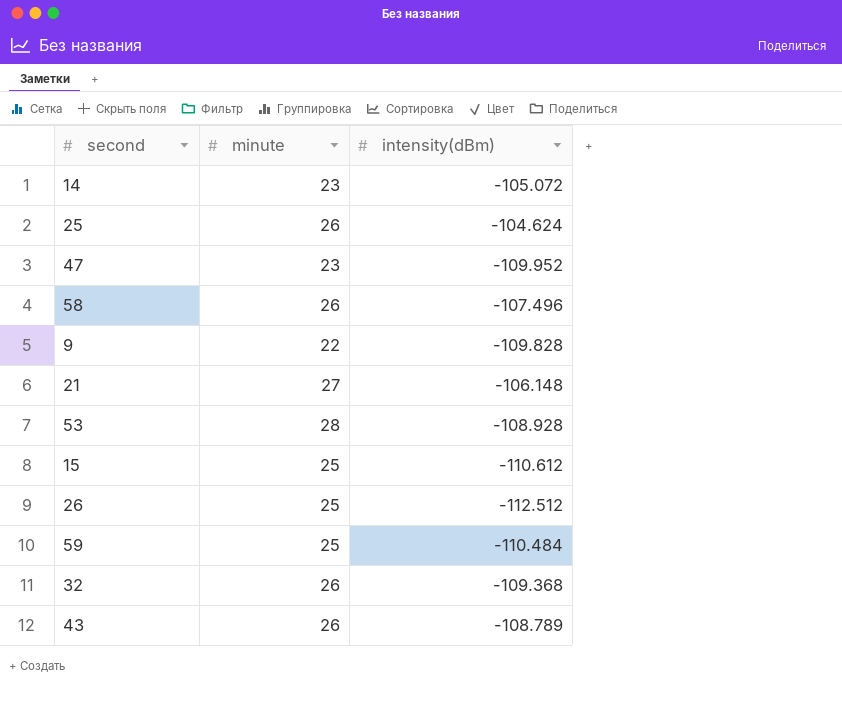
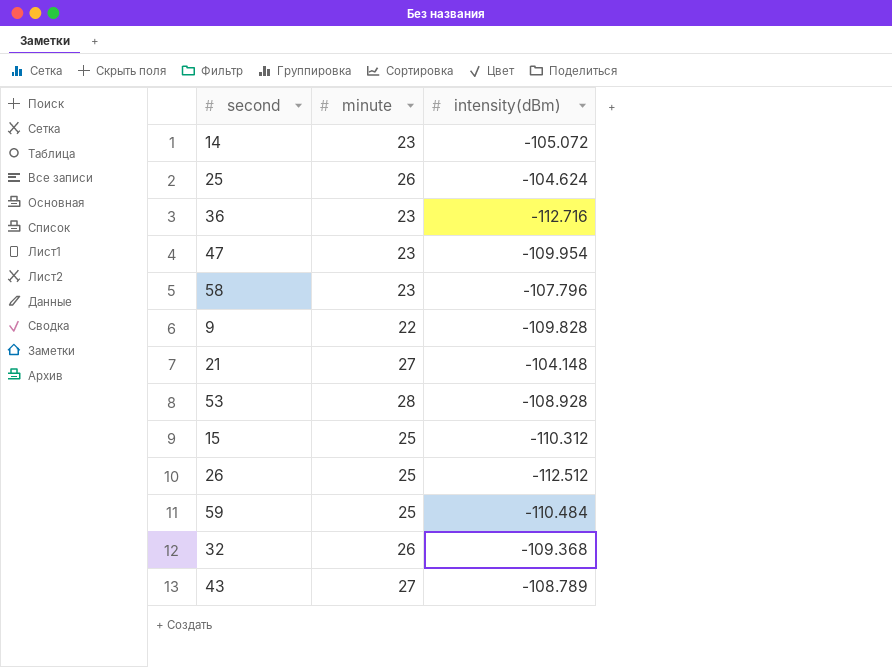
row 36: none -> 23 | -112.716
47 | intensity(dBm): -109.952 -> -109.954
58 | minute: 26 -> 23
58 | intensity(dBm): -107.496 -> -107.796
21 | intensity(dBm): -106.148 -> -104.148
15 | intensity(dBm): -110.612 -> -110.312
43 | minute: 26 -> 27

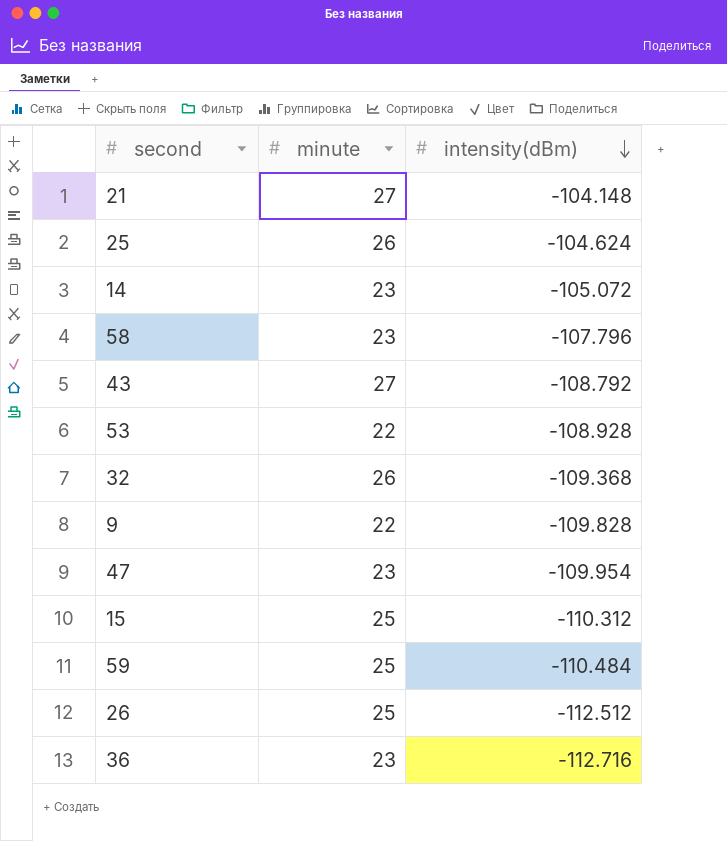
row order: none -> intensity(dBm) descending
43 | intensity(dBm): -108.789 -> -108.792
53 | minute: 28 -> 22

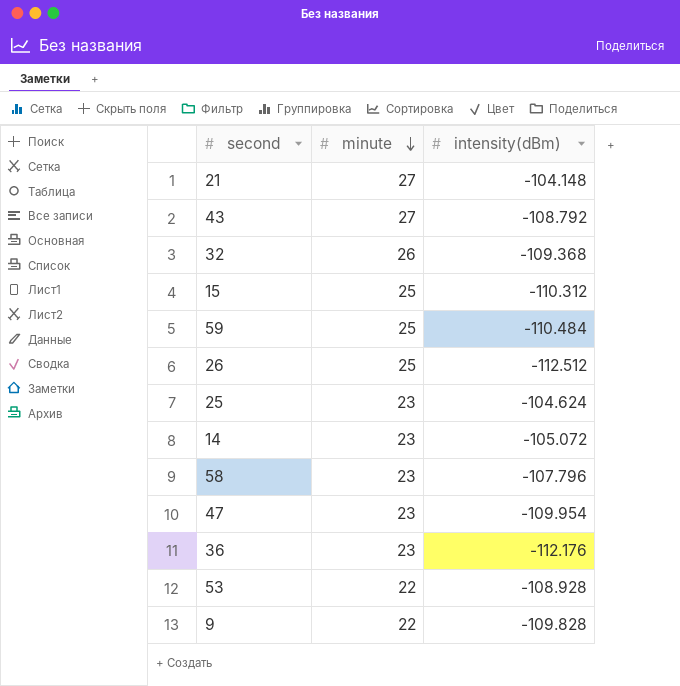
row order: intensity(dBm) descending -> minute descending
25 | minute: 26 -> 23
36 | intensity(dBm): -112.716 -> -112.176

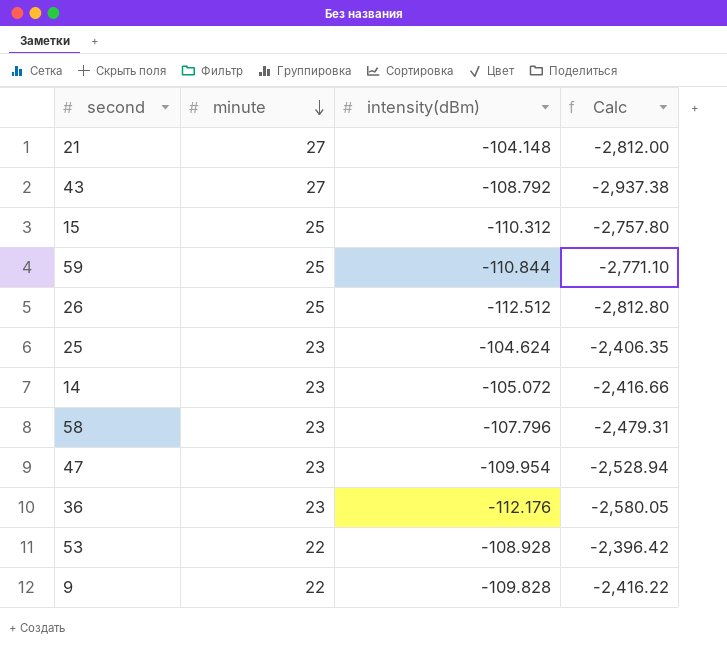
column Calc | formula: none -> [minute] * [intensity(dBm)]
row 32: 26 | -109.368 -> none
59 | intensity(dBm): -110.484 -> -110.844

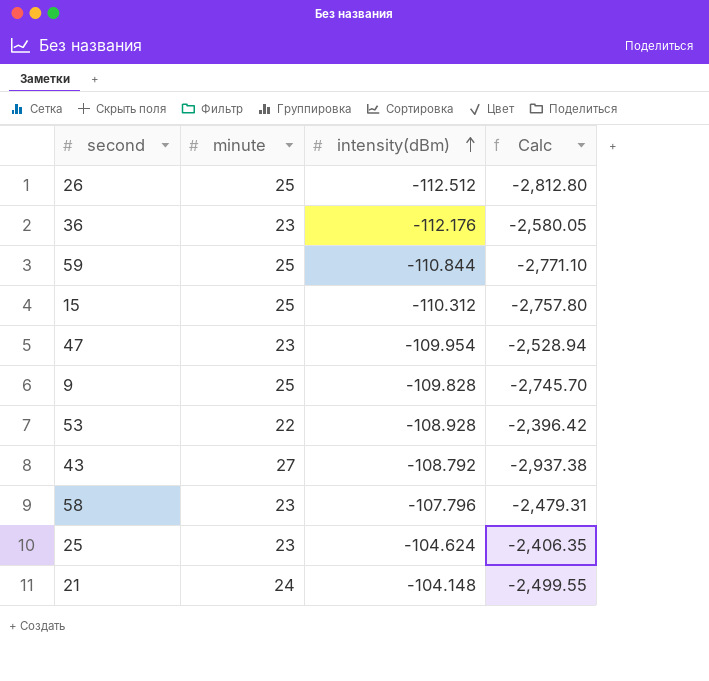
row order: minute descending -> intensity(dBm) ascending
row 14: 23 | -105.072 | -2,416.66 -> none
9 | minute: 22 -> 25
9 | Calc: -2,416.22 -> -2,745.70
21 | minute: 27 -> 24
21 | Calc: -2,812.00 -> -2,499.55

